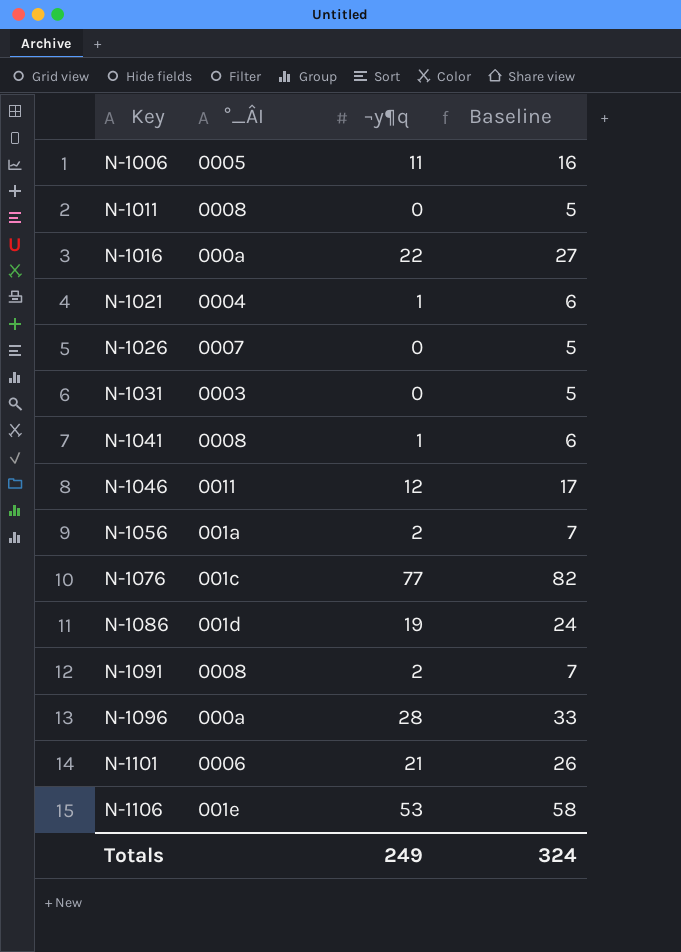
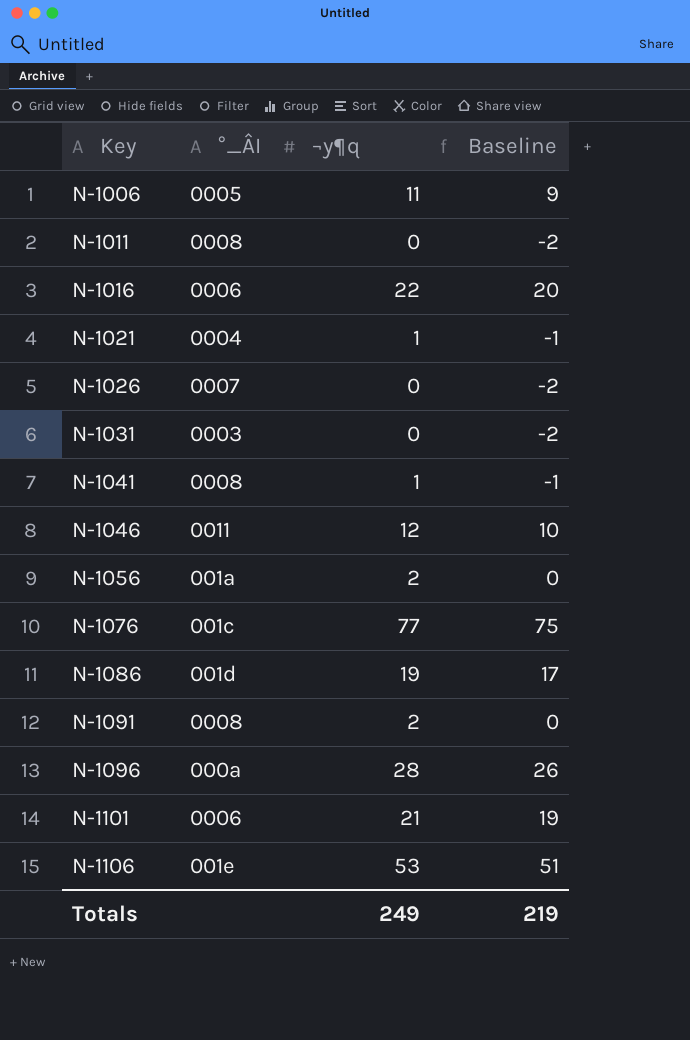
column Baseline | formula: [¬y¶q] + 5 -> [¬y¶q] - 2
N-1016 | °_ÂI: 000a -> 0006
Totals | Baseline: 324 -> 219

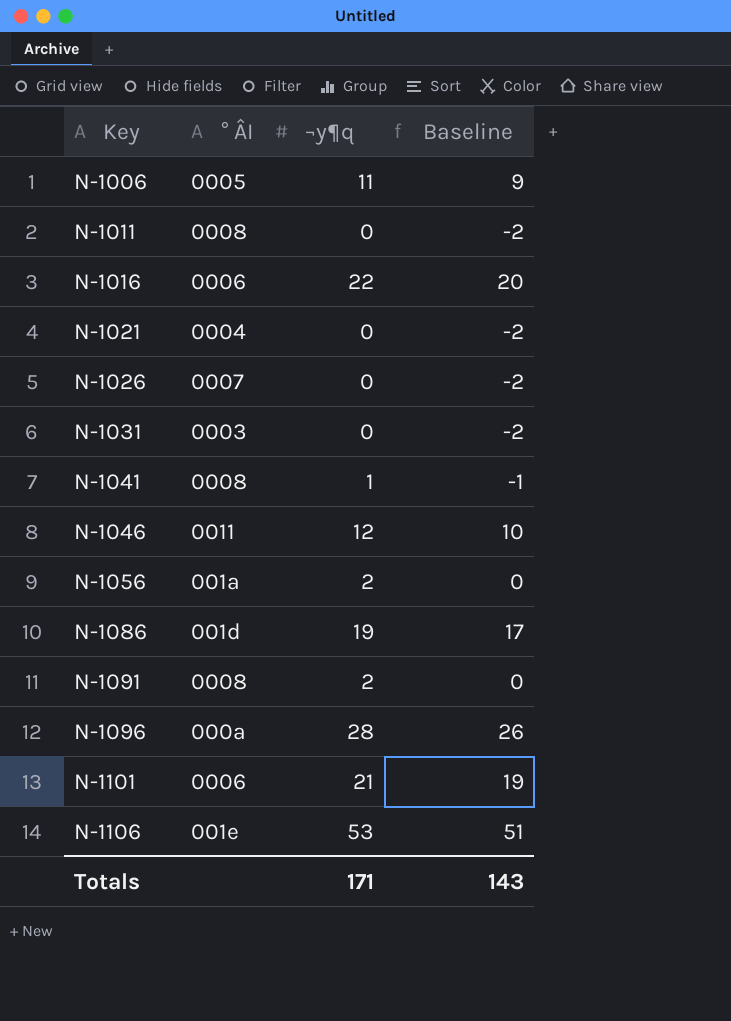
column name: °_ÂI -> ° ÂI
row N-1076: 001c | 77 | 75 -> none
N-1021 | ¬y¶q: 1 -> 0
N-1021 | Baseline: -1 -> -2
Totals | ¬y¶q: 249 -> 171
Totals | Baseline: 219 -> 143

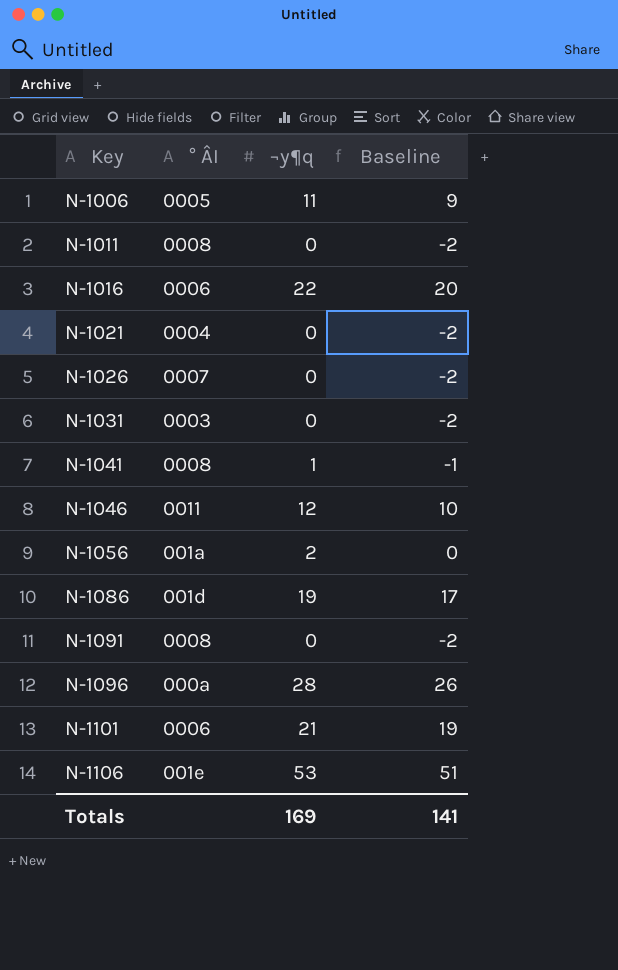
N-1091 | ¬y¶q: 2 -> 0
N-1091 | Baseline: 0 -> -2
Totals | ¬y¶q: 171 -> 169
Totals | Baseline: 143 -> 141

